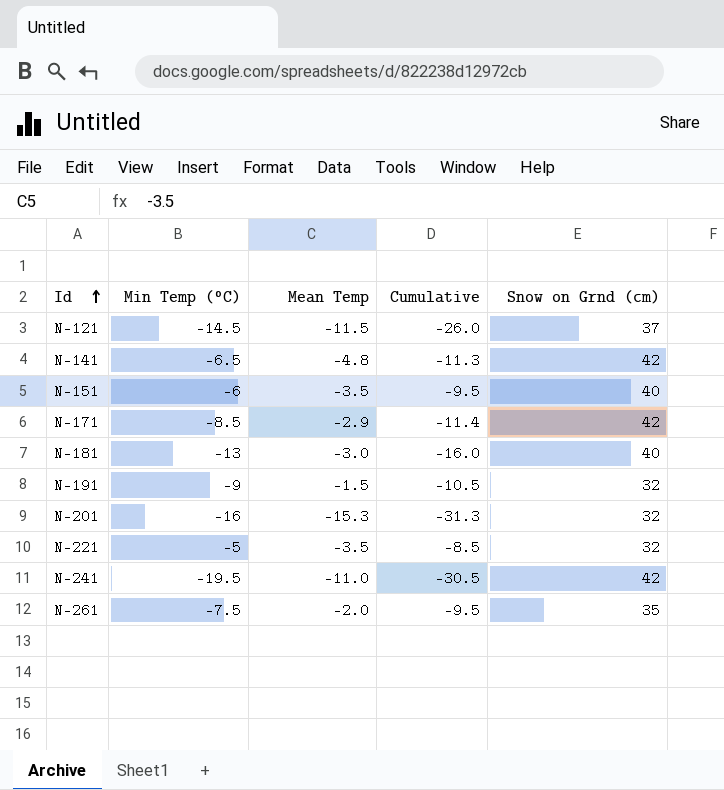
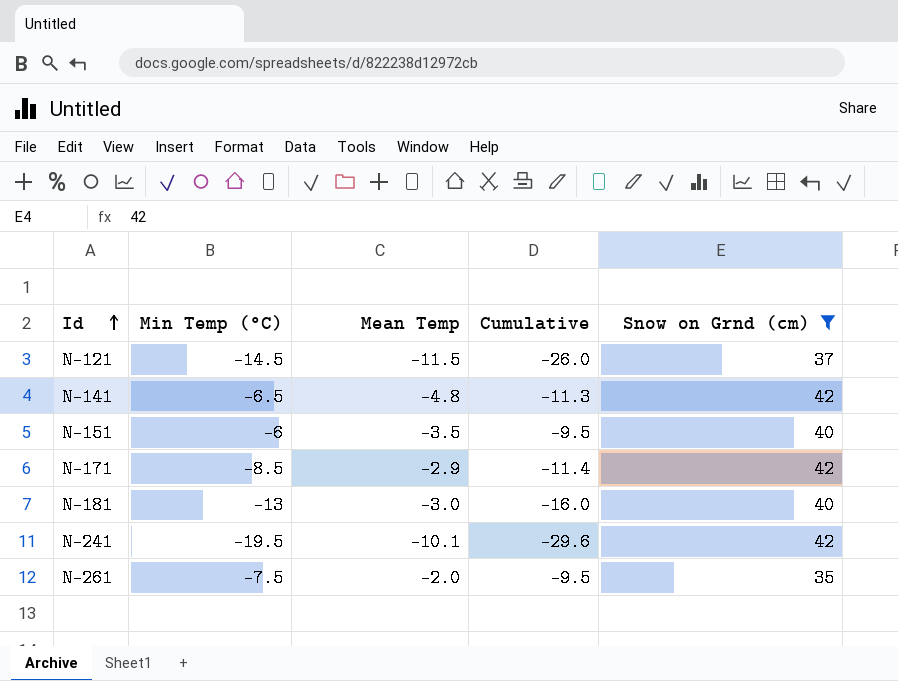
filter: none -> Snow on Grnd (cm) != 32
N-241 | Mean Temp: -11.0 -> -10.1
N-241 | Cumulative: -30.5 -> -29.6

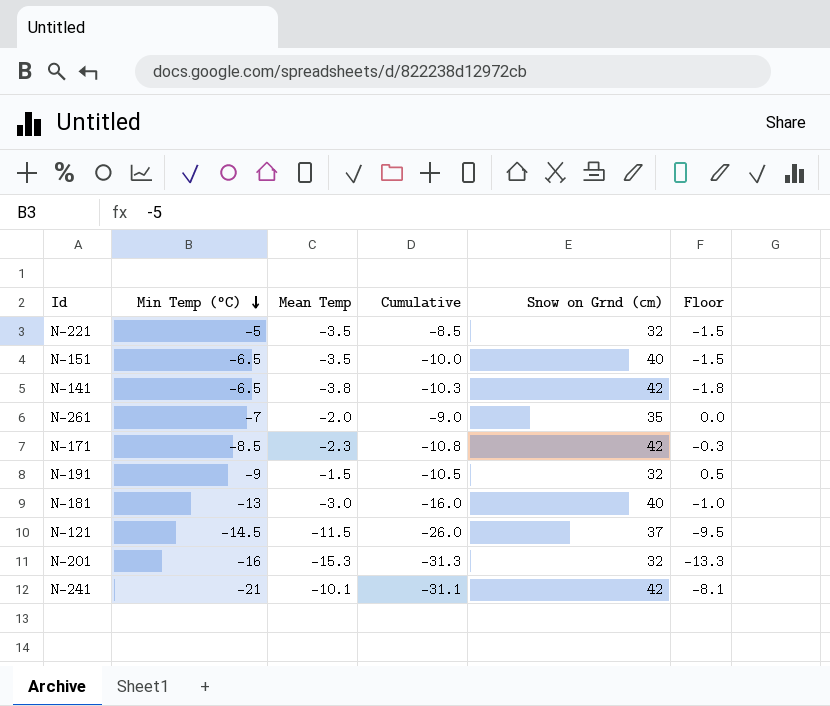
filter: Snow on Grnd (cm) != 32 -> none
row order: Id ascending -> Min Temp (°C) descending
column Floor | formula: none -> [Mean Temp] + 2
N-151 | Min Temp (°C): -6 -> -6.5
N-151 | Cumulative: -9.5 -> -10.0
N-141 | Mean Temp: -4.8 -> -3.8
N-141 | Cumulative: -11.3 -> -10.3
N-261 | Min Temp (°C): -7.5 -> -7
N-261 | Cumulative: -9.5 -> -9.0
N-171 | Mean Temp: -2.9 -> -2.3
N-171 | Cumulative: -11.4 -> -10.8
N-241 | Min Temp (°C): -19.5 -> -21
N-241 | Cumulative: -29.6 -> -31.1

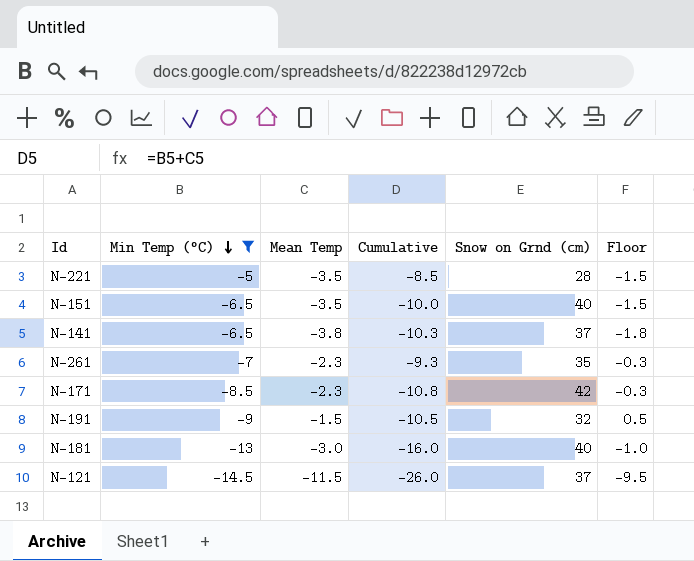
filter: none -> Min Temp (°C) >= -14.5
N-221 | Snow on Grnd (cm): 32 -> 28
N-141 | Snow on Grnd (cm): 42 -> 37
N-261 | Mean Temp: -2.0 -> -2.3
N-261 | Cumulative: -9.0 -> -9.3
N-261 | Floor: 0.0 -> -0.3

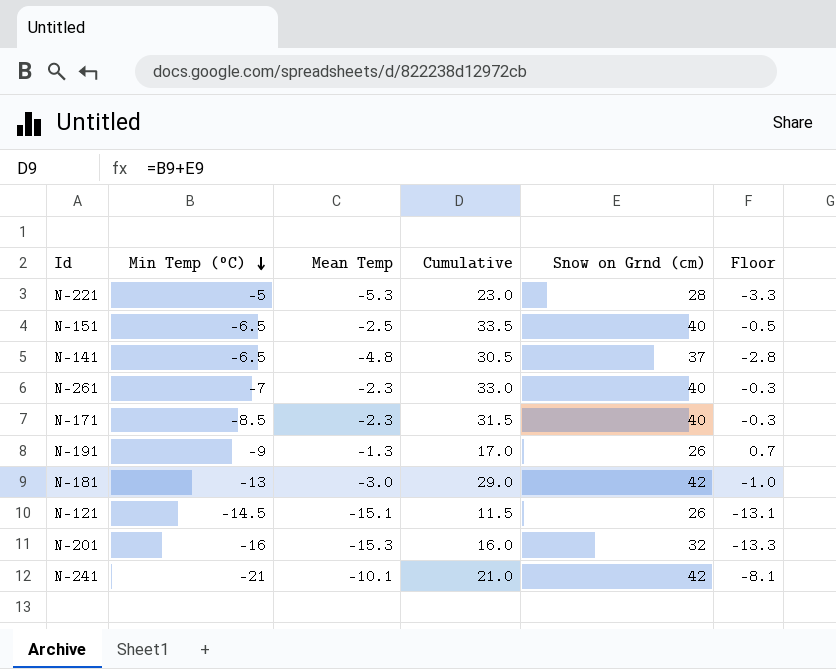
filter: Min Temp (°C) >= -14.5 -> none
column Cumulative | formula: [Min Temp (°C)] + [Mean Temp] -> [Min Temp (°C)] + [Snow on Grnd (cm)]
N-221 | Mean Temp: -3.5 -> -5.3
N-221 | Floor: -1.5 -> -3.3
N-151 | Mean Temp: -3.5 -> -2.5
N-151 | Floor: -1.5 -> -0.5
N-141 | Mean Temp: -3.8 -> -4.8
N-141 | Floor: -1.8 -> -2.8
N-261 | Snow on Grnd (cm): 35 -> 40
N-171 | Snow on Grnd (cm): 42 -> 40
N-191 | Mean Temp: -1.5 -> -1.3
N-191 | Snow on Grnd (cm): 32 -> 26
N-191 | Floor: 0.5 -> 0.7
N-181 | Snow on Grnd (cm): 40 -> 42
N-121 | Mean Temp: -11.5 -> -15.1
N-121 | Snow on Grnd (cm): 37 -> 26
N-121 | Floor: -9.5 -> -13.1

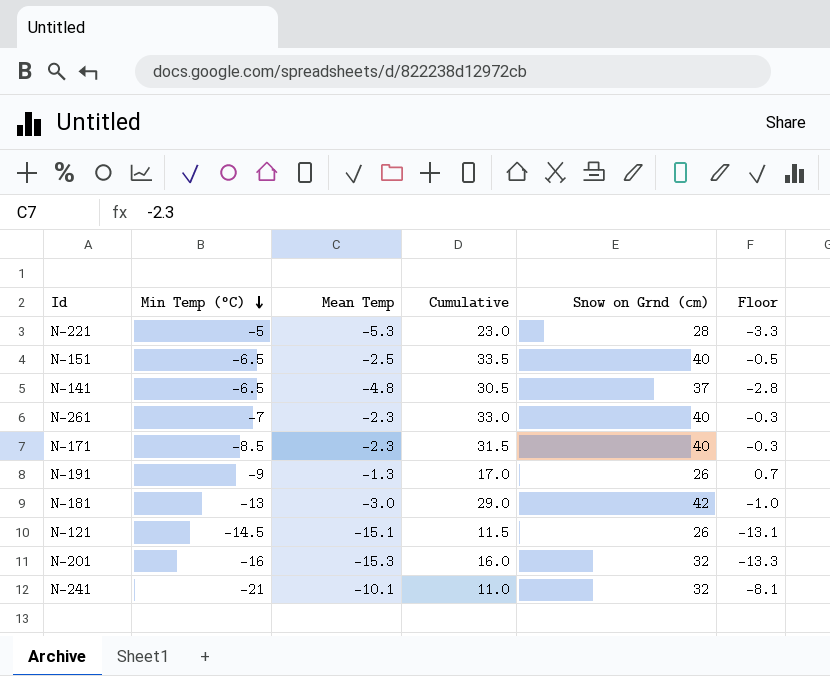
N-241 | Cumulative: 21.0 -> 11.0
N-241 | Snow on Grnd (cm): 42 -> 32

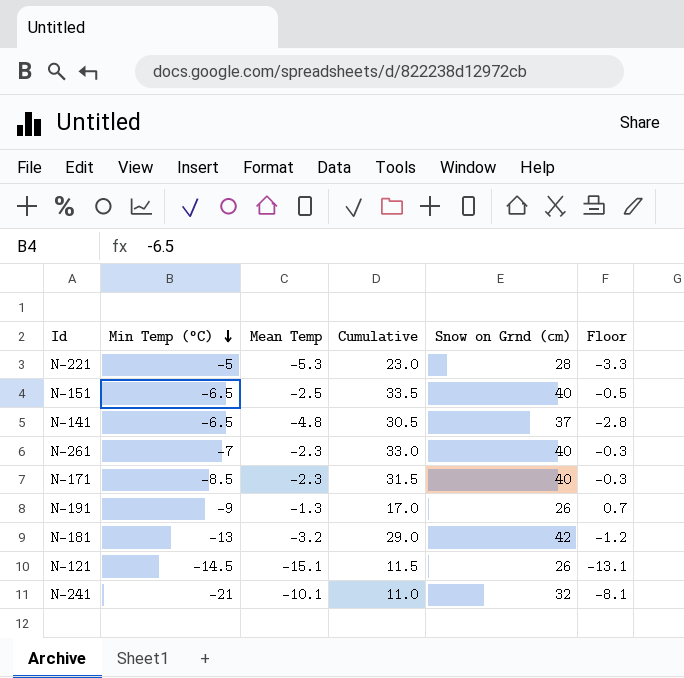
row N-201: -16 | -15.3 | 16.0 | 32 | -13.3 -> none
N-181 | Mean Temp: -3.0 -> -3.2
N-181 | Floor: -1.0 -> -1.2

